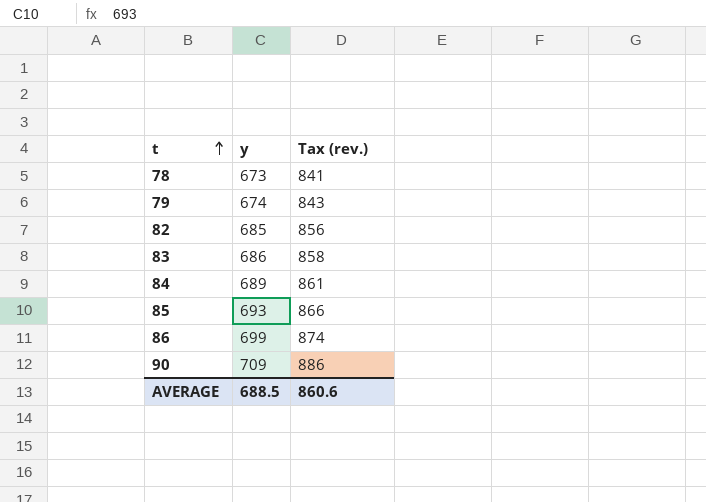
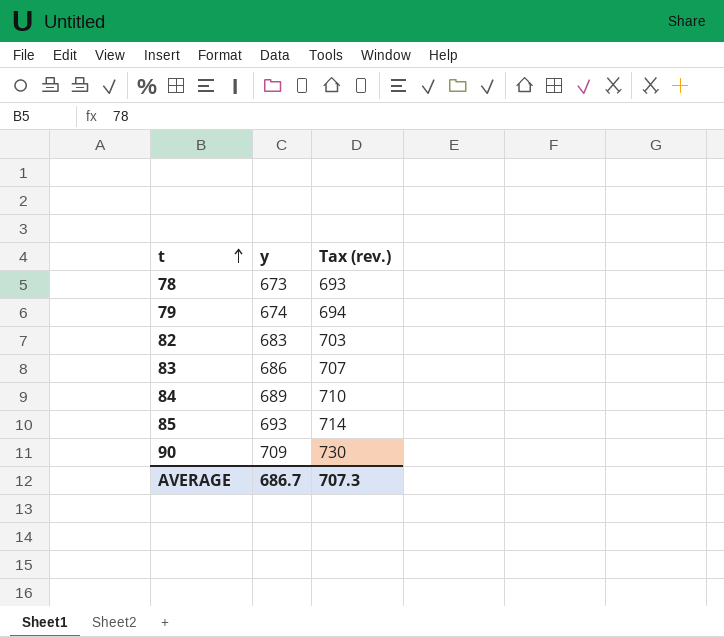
column Tax (rev.) | formula: [y] * 1.25 -> [y] * 1.03
row 86: 699 | 874 -> none
82 | y: 685 -> 683
AVERAGE | y: 688.5 -> 686.7
AVERAGE | Tax (rev.): 860.6 -> 707.3

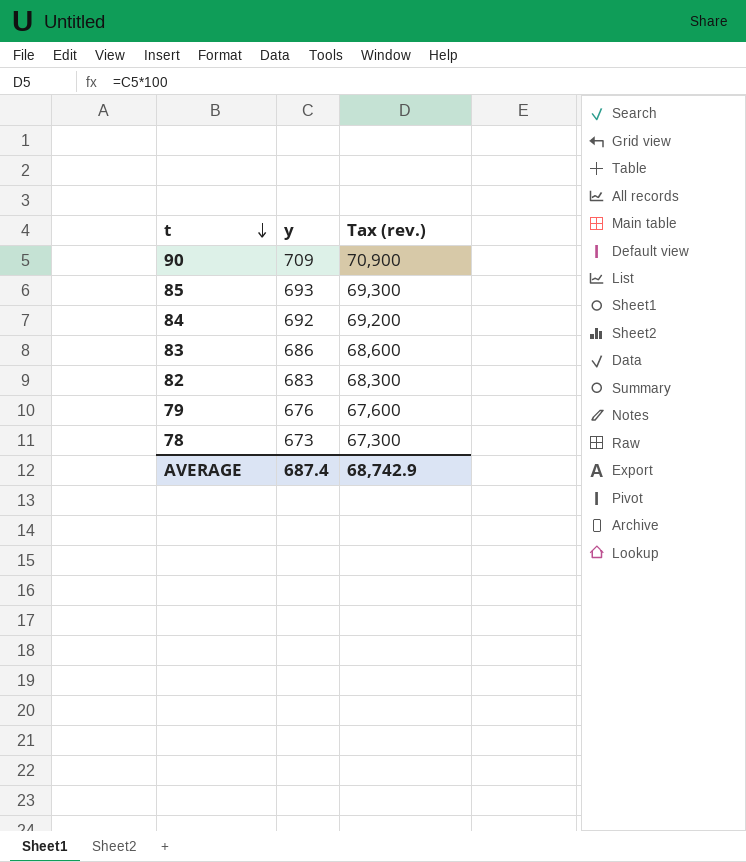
row order: t ascending -> t descending
column Tax (rev.) | formula: [y] * 1.03 -> [y] * 100
84 | y: 689 -> 692
79 | y: 674 -> 676
AVERAGE | y: 686.7 -> 687.4
AVERAGE | Tax (rev.): 707.3 -> 68,742.9

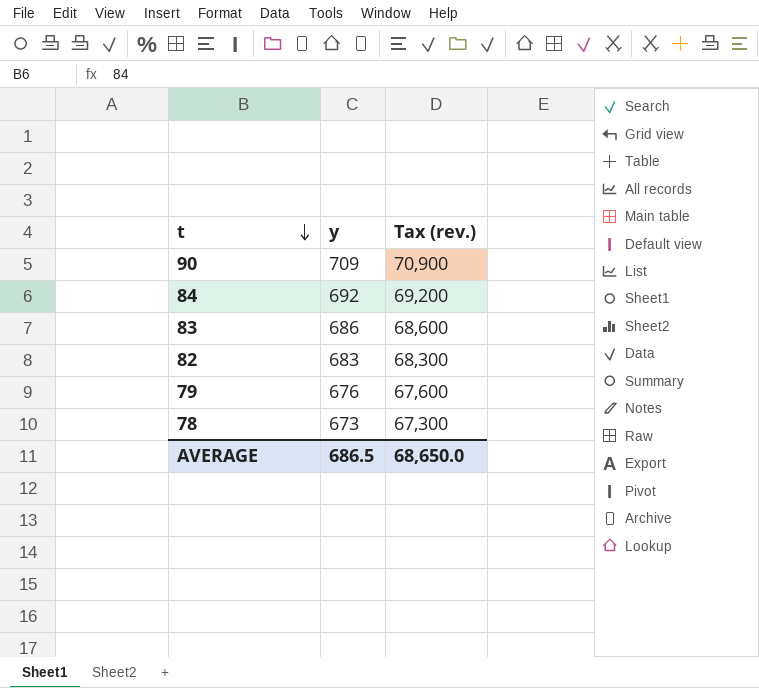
row 85: 693 | 69,300 -> none
AVERAGE | y: 687.4 -> 686.5
AVERAGE | Tax (rev.): 68,742.9 -> 68,650.0

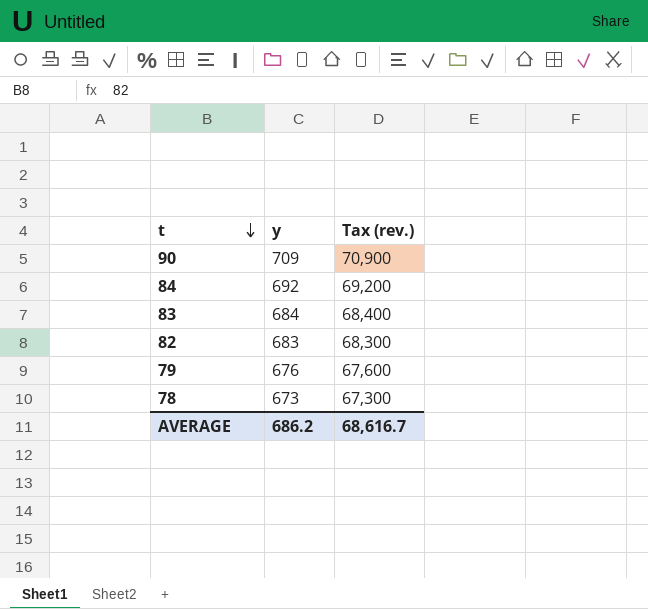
83 | y: 686 -> 684
83 | Tax (rev.): 68,600 -> 68,400
AVERAGE | y: 686.5 -> 686.2
AVERAGE | Tax (rev.): 68,650.0 -> 68,616.7

